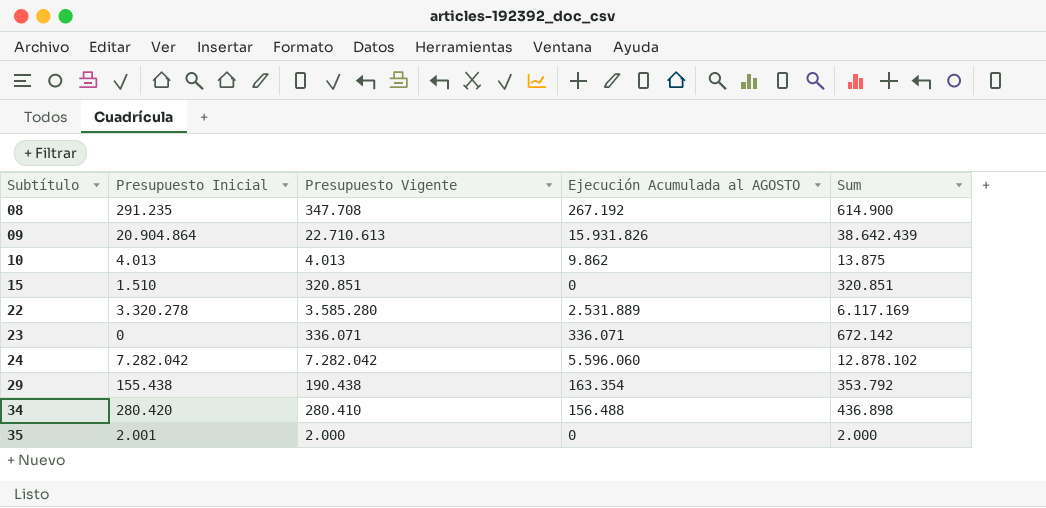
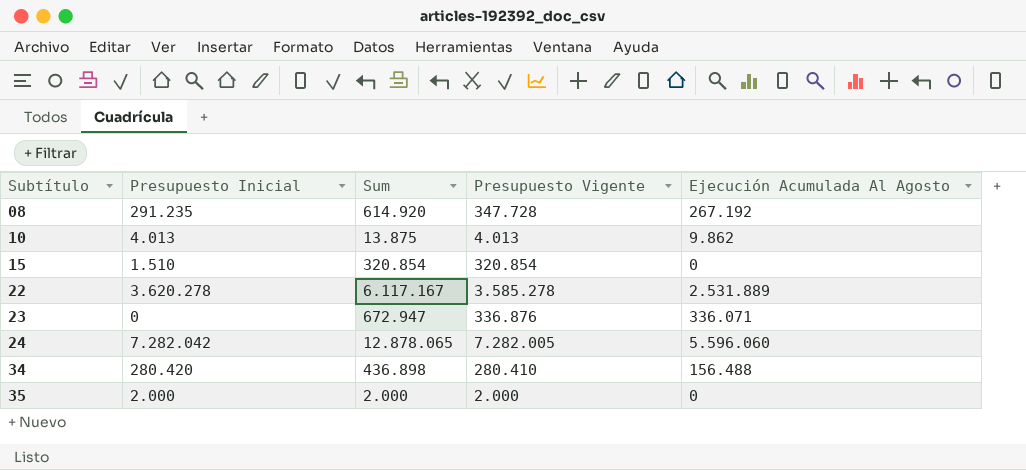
column Sum | position: 5 -> 3
column name: Ejecución Acumulada al AGOSTO -> Ejecución Acumulada Al Agosto
row 09: 20.904.864 | 22.710.613 | 15.931.826 | 38.642.439 -> none
row 29: 155.438 | 190.438 | 163.354 | 353.792 -> none
08 | Sum: 614.900 -> 614.920
08 | Presupuesto Vigente: 347.708 -> 347.728
15 | Sum: 320.851 -> 320.854
15 | Presupuesto Vigente: 320.851 -> 320.854
22 | Presupuesto Inicial: 3.320.278 -> 3.620.278
22 | Sum: 6.117.169 -> 6.117.167
22 | Presupuesto Vigente: 3.585.280 -> 3.585.278
23 | Sum: 672.142 -> 672.947
23 | Presupuesto Vigente: 336.071 -> 336.876
24 | Sum: 12.878.102 -> 12.878.065
24 | Presupuesto Vigente: 7.282.042 -> 7.282.005
35 | Presupuesto Inicial: 2.001 -> 2.000

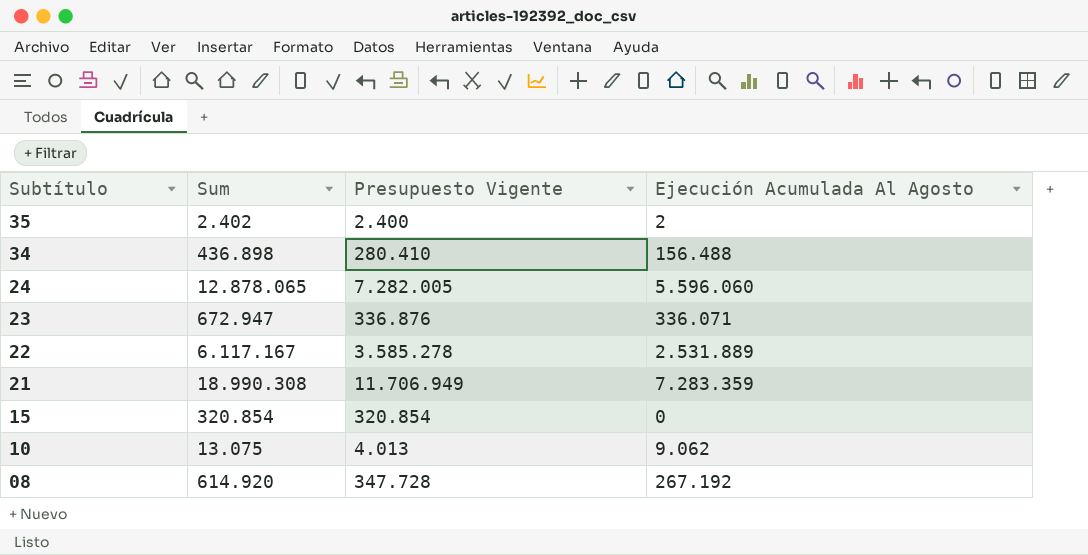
row order: Subtítulo ascending -> Subtítulo descending
column Presupuesto Inicial | position: 2 -> none
35 | Sum: 2.000 -> 2.402
35 | Presupuesto Vigente: 2.000 -> 2.400
35 | Ejecución Acumulada Al Agosto: 0 -> 2
row 21: none -> 18.990.308 | 11.706.949 | 7.283.359
10 | Sum: 13.875 -> 13.075
10 | Ejecución Acumulada Al Agosto: 9.862 -> 9.062

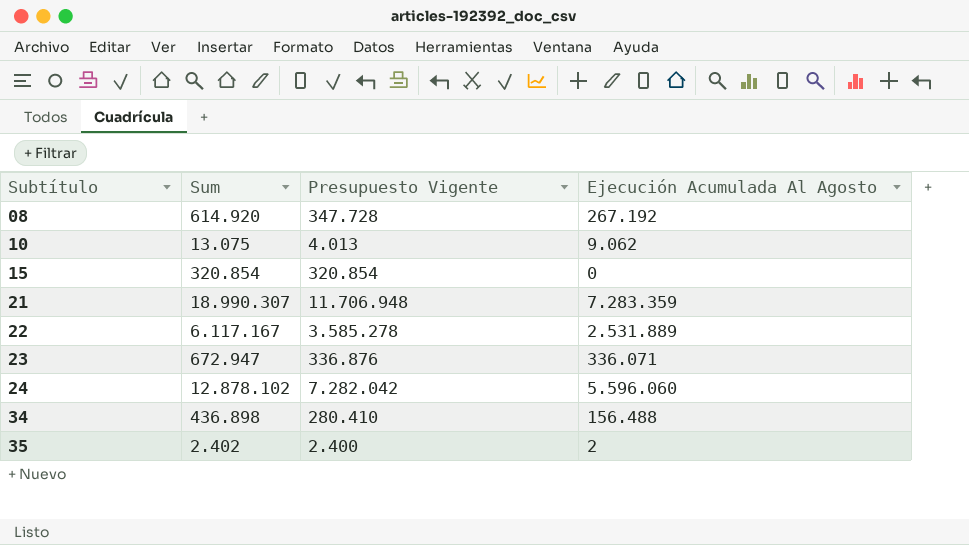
row order: Subtítulo descending -> Subtítulo ascending
21 | Sum: 18.990.308 -> 18.990.307
21 | Presupuesto Vigente: 11.706.949 -> 11.706.948
24 | Sum: 12.878.065 -> 12.878.102
24 | Presupuesto Vigente: 7.282.005 -> 7.282.042

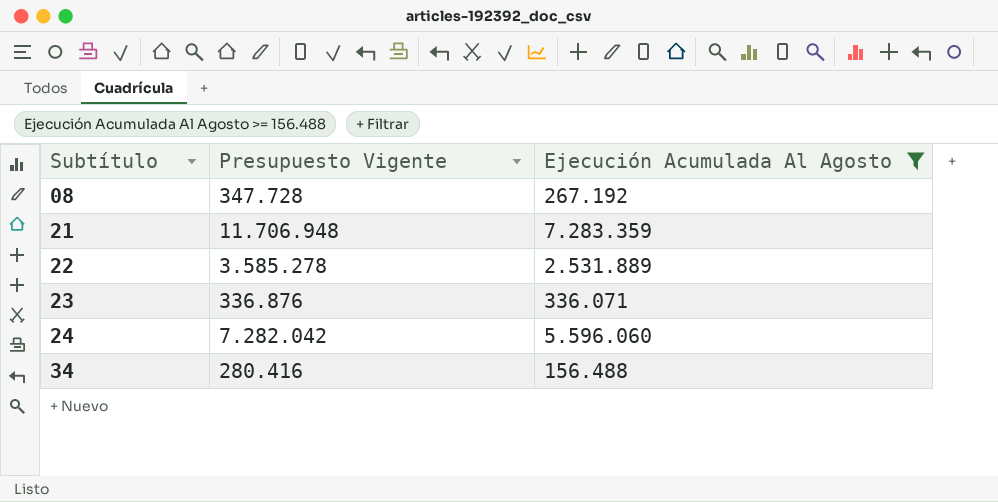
filter: none -> Ejecución Acumulada Al Agosto >= 156.488
column Sum | formula: [Presupuesto Vigente] + [Ejecución Acumulada Al Agosto] -> none
34 | Presupuesto Vigente: 280.410 -> 280.416

